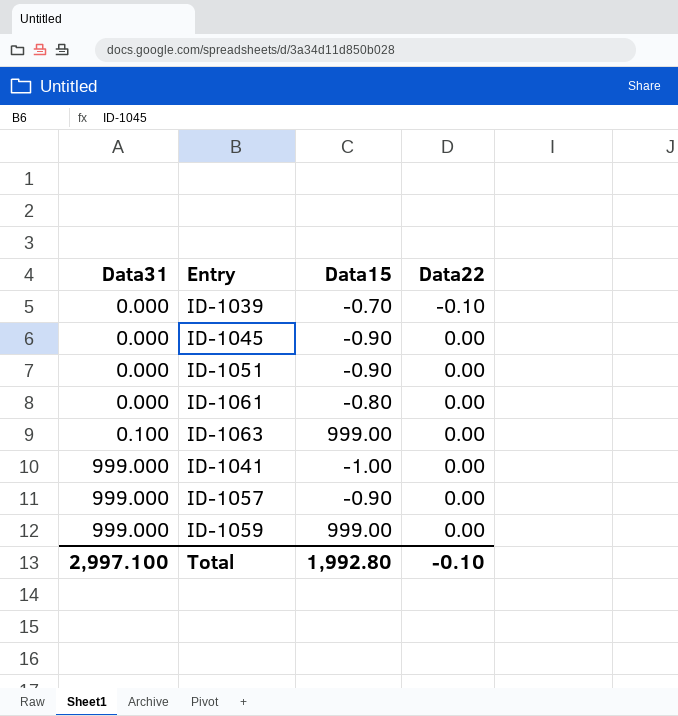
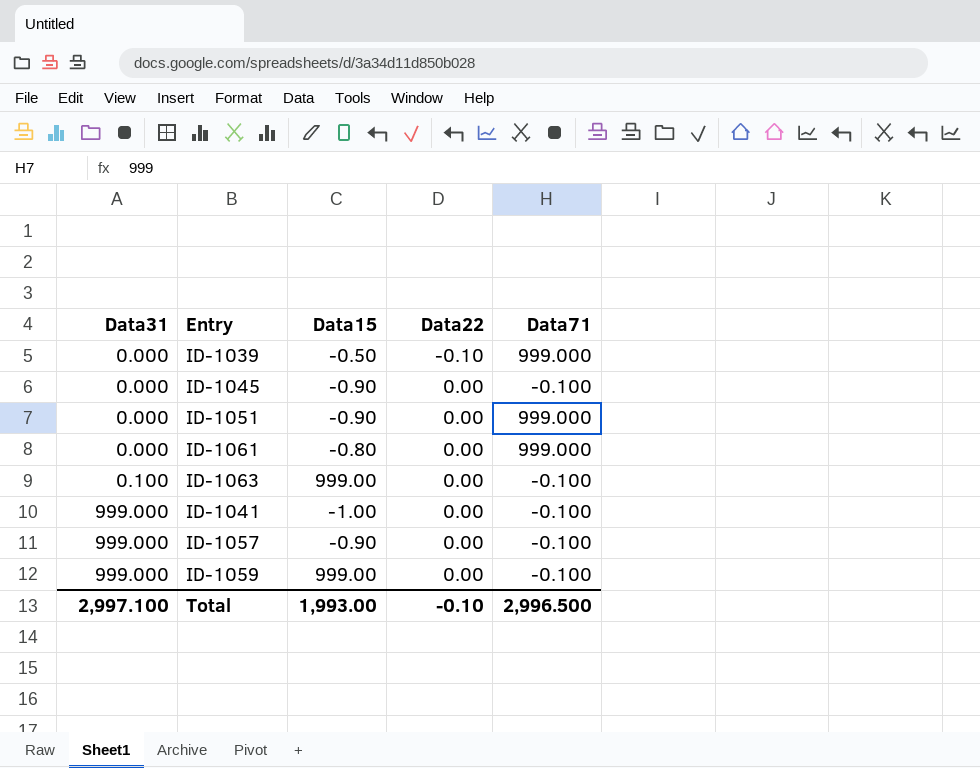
column Data71 | position: none -> 5
ID-1039 | Data15: -0.70 -> -0.50
Total | Data15: 1,992.80 -> 1,993.00

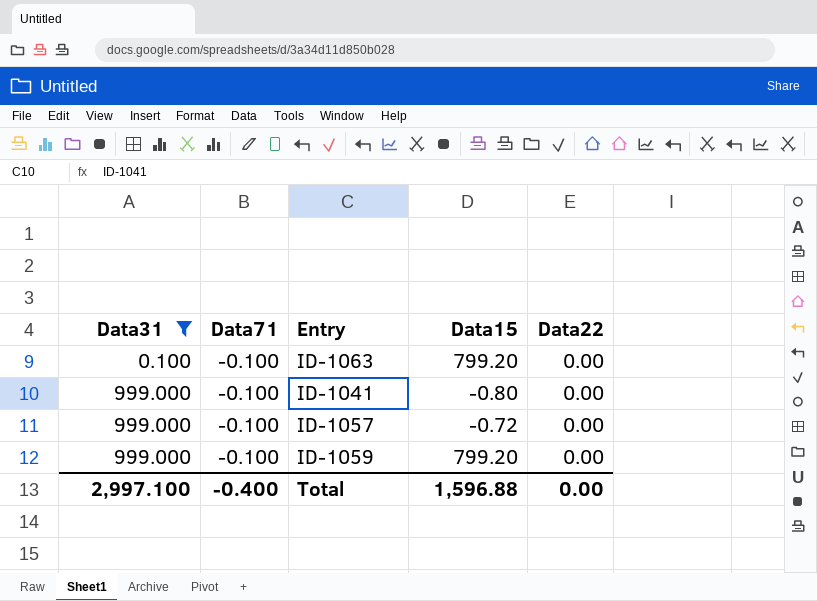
filter: none -> Data31 != 0.000
column Data71 | position: 5 -> 2
ID-1063 | Data15: 999.00 -> 799.20
ID-1041 | Data15: -1.00 -> -0.80
ID-1057 | Data15: -0.90 -> -0.72
ID-1059 | Data15: 999.00 -> 799.20
Total | Data71: 2,996.500 -> -0.400
Total | Data15: 1,993.00 -> 1,596.88
Total | Data22: -0.10 -> 0.00

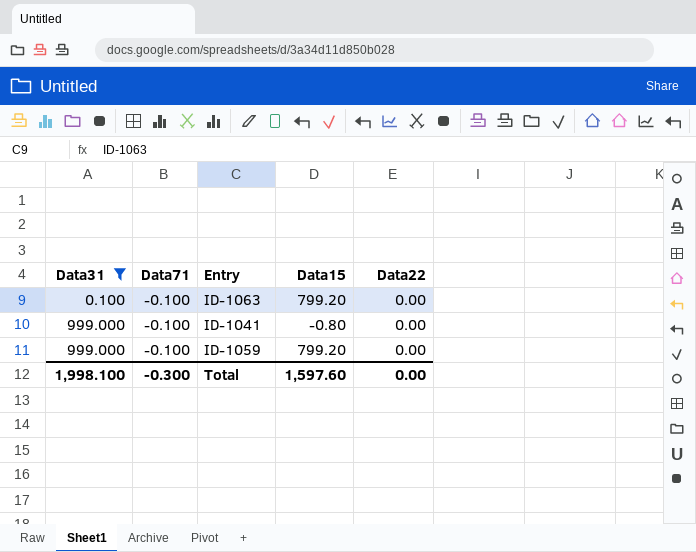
row ID-1057: 999.000 | -0.100 | -0.72 | 0.00 -> none
Total | Data31: 2,997.100 -> 1,998.100
Total | Data71: -0.400 -> -0.300
Total | Data15: 1,596.88 -> 1,597.60

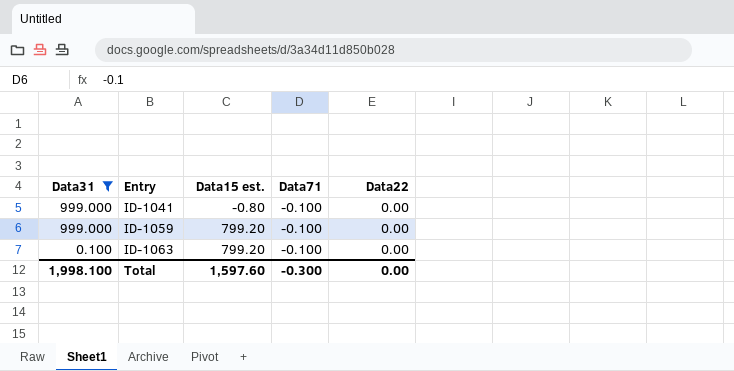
row order: Data31 ascending -> Data31 descending
column name: Data15 -> Data15 est.
column Data71 | position: 2 -> 4

